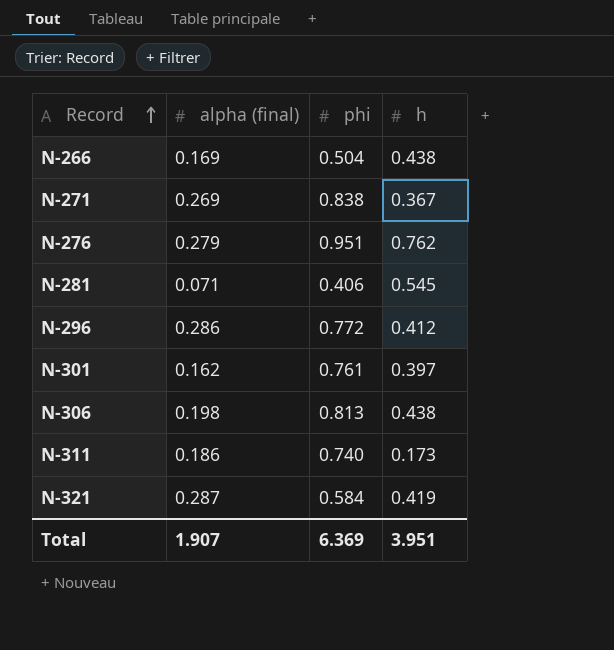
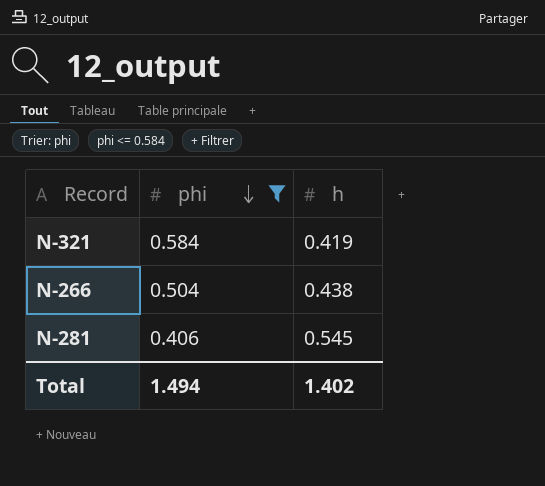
filter: none -> phi <= 0.584
row order: Record ascending -> phi descending
column alpha (final) | position: 2 -> none
Total | phi: 6.369 -> 1.494
Total | h: 3.951 -> 1.402

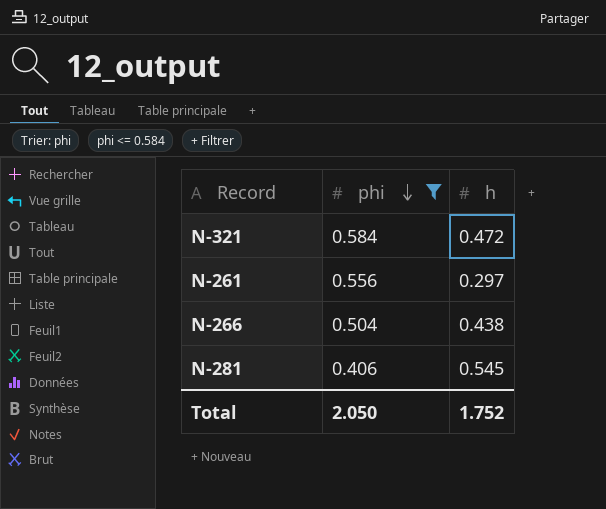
N-321 | h: 0.419 -> 0.472
row N-261: none -> 0.556 | 0.297
Total | phi: 1.494 -> 2.050
Total | h: 1.402 -> 1.752

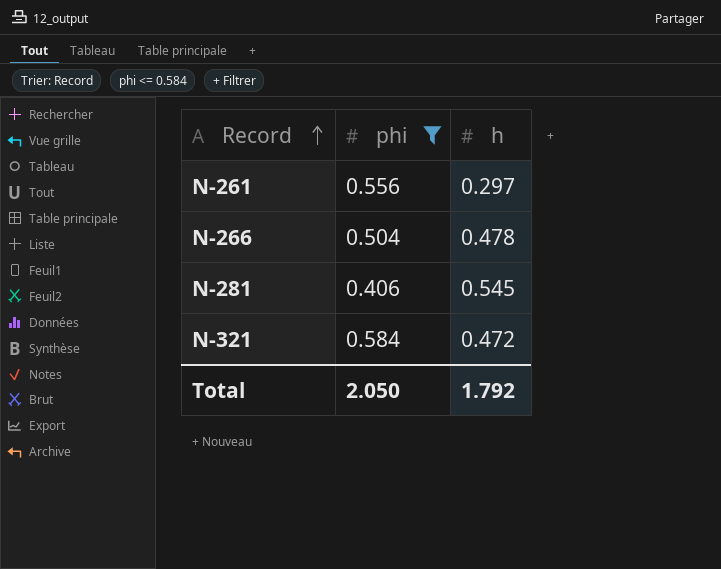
row order: phi descending -> Record ascending
N-266 | h: 0.438 -> 0.478
Total | h: 1.752 -> 1.792

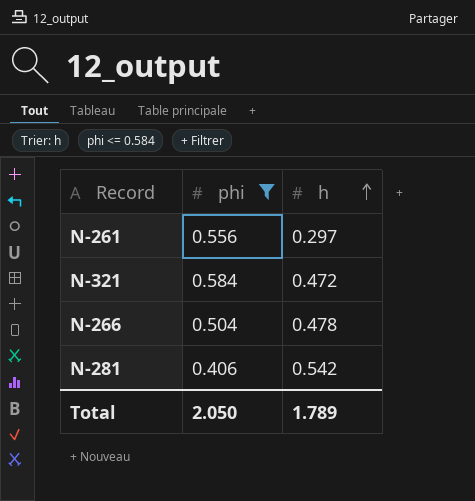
row order: Record ascending -> h ascending
N-281 | h: 0.545 -> 0.542
Total | h: 1.792 -> 1.789

